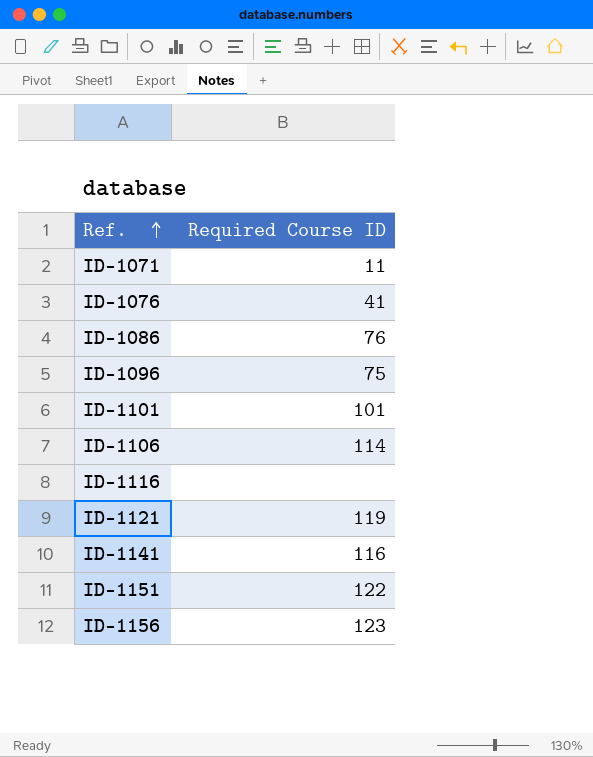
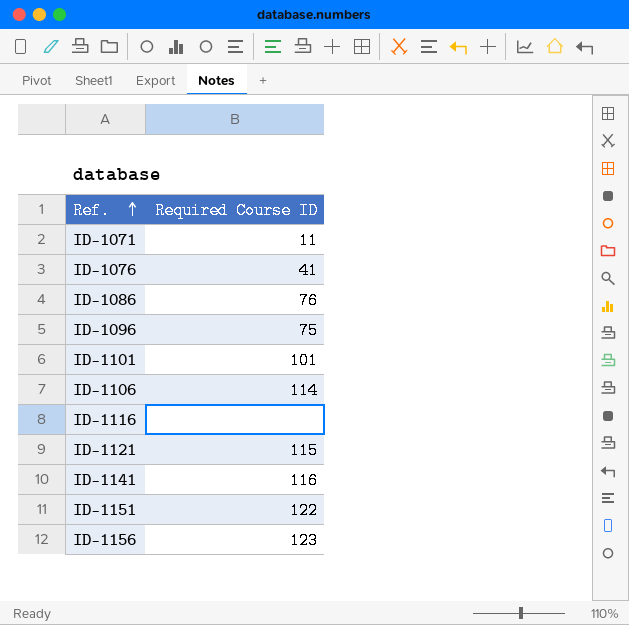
ID-1121 | Required Course ID: 119 -> 115

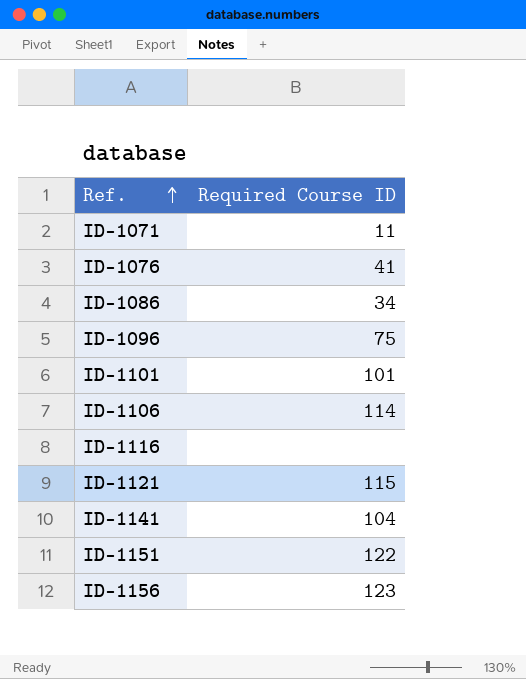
ID-1086 | Required Course ID: 76 -> 34
ID-1141 | Required Course ID: 116 -> 104

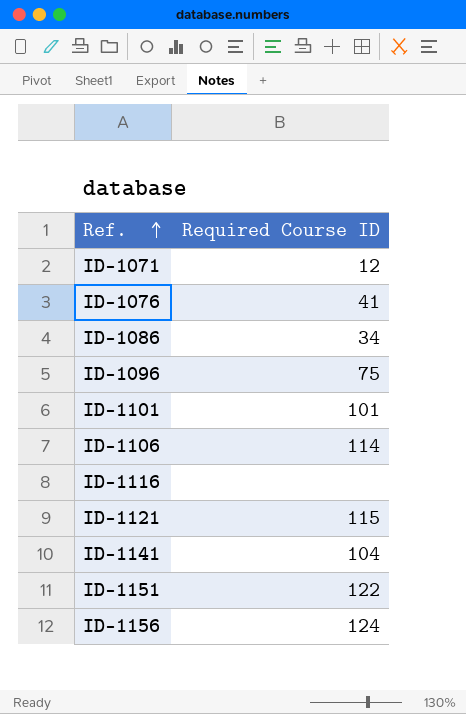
ID-1071 | Required Course ID: 11 -> 12
ID-1156 | Required Course ID: 123 -> 124

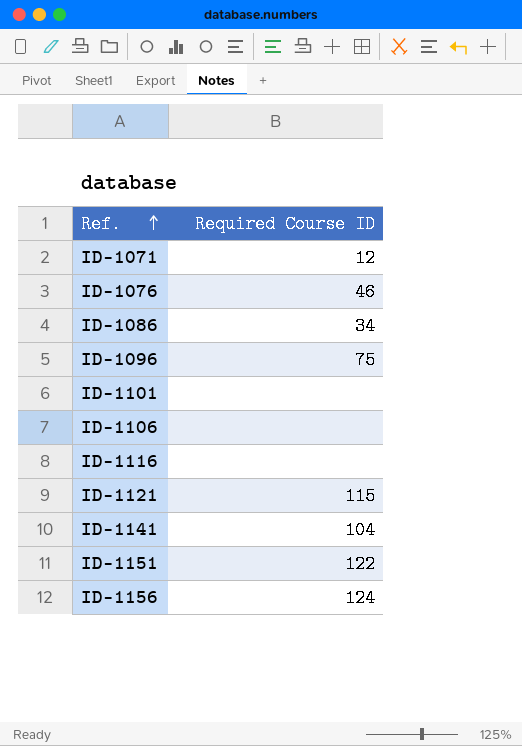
ID-1076 | Required Course ID: 41 -> 46
ID-1101 | Required Course ID: 101 -> none
ID-1106 | Required Course ID: 114 -> none

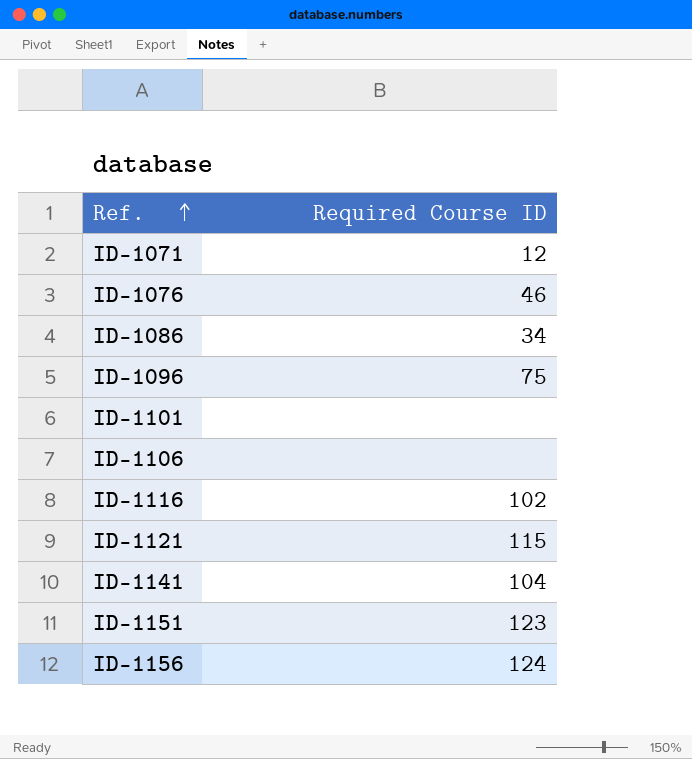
ID-1116 | Required Course ID: none -> 102
ID-1151 | Required Course ID: 122 -> 123

